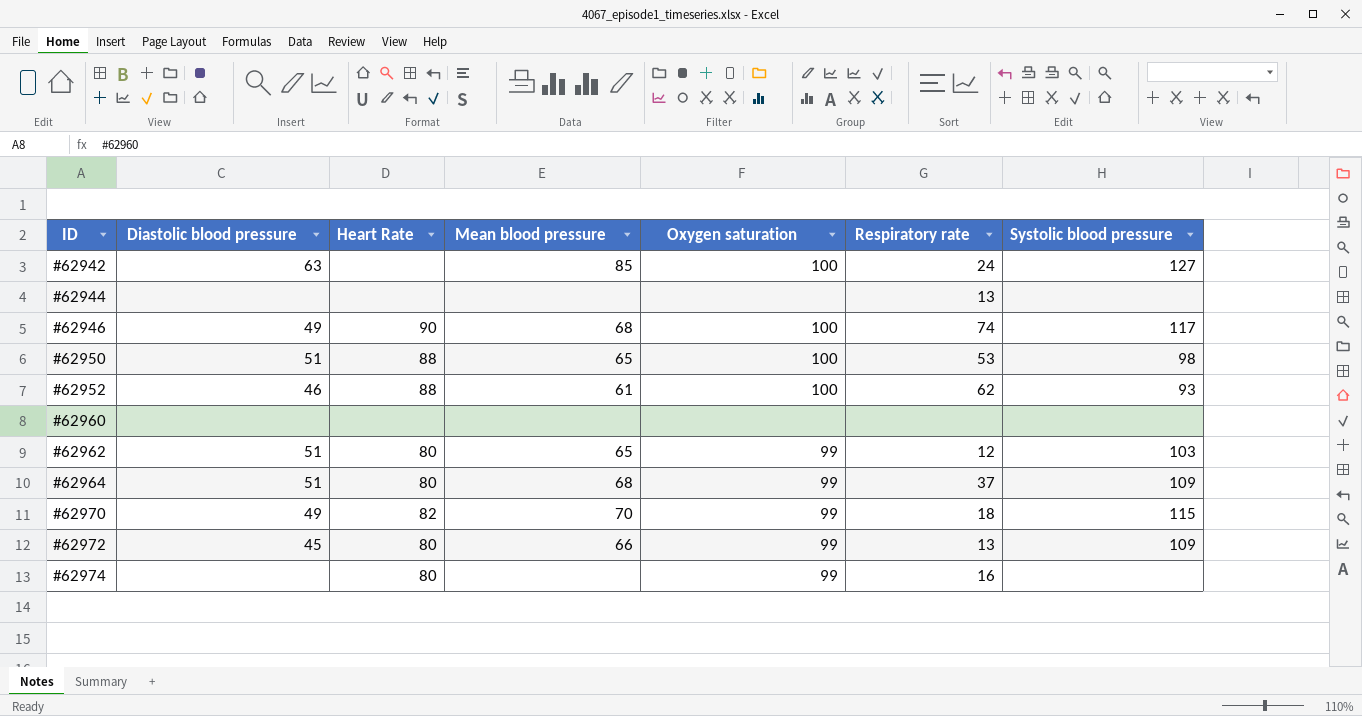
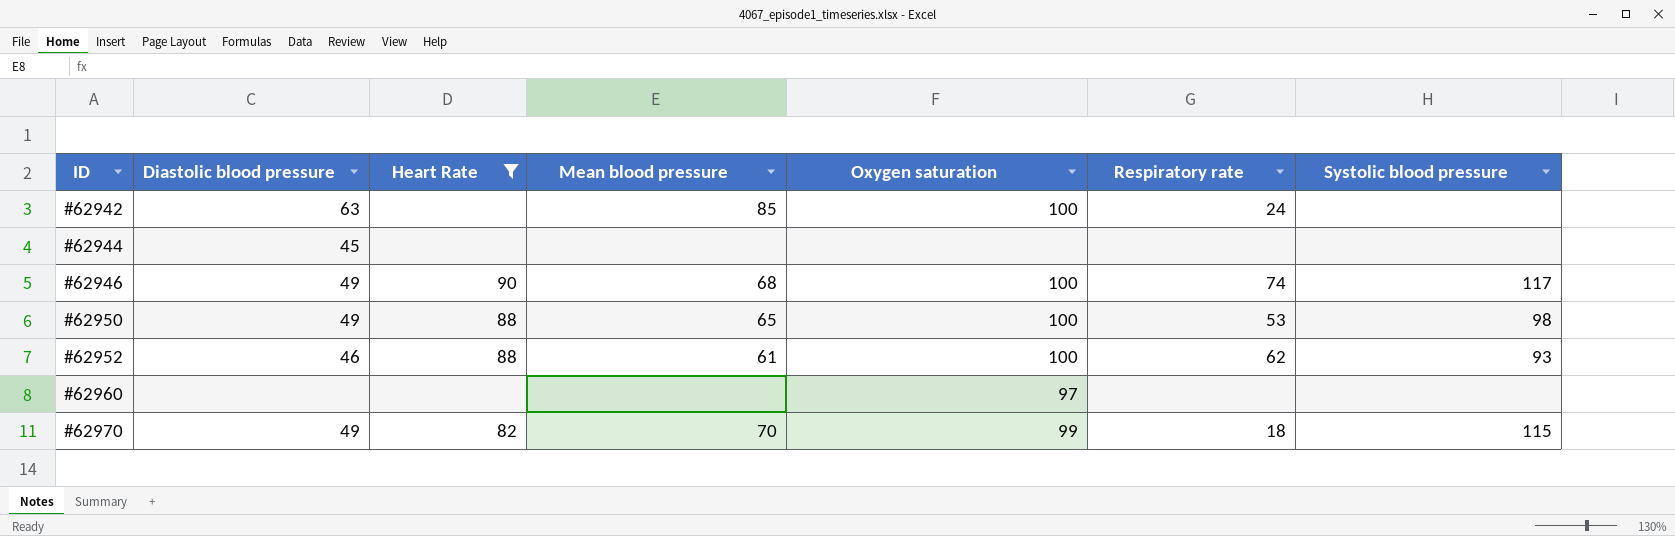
filter: none -> Heart Rate != 80
#62942 | Systolic blood pressure: 127 -> none
#62944 | Diastolic blood pressure: none -> 45
#62944 | Respiratory rate: 13 -> none
#62950 | Diastolic blood pressure: 51 -> 49
#62960 | Oxygen saturation: none -> 97

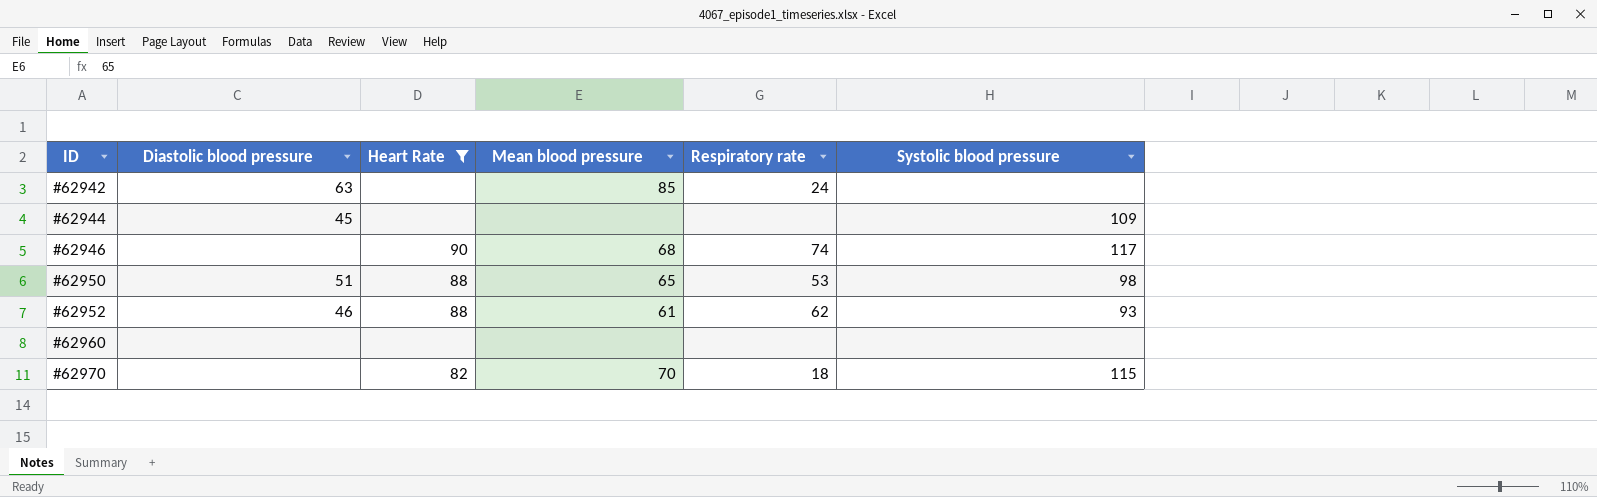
column Oxygen saturation | position: 5 -> none
#62944 | Systolic blood pressure: none -> 109
#62946 | Diastolic blood pressure: 49 -> none
#62950 | Diastolic blood pressure: 49 -> 51
#62970 | Diastolic blood pressure: 49 -> none

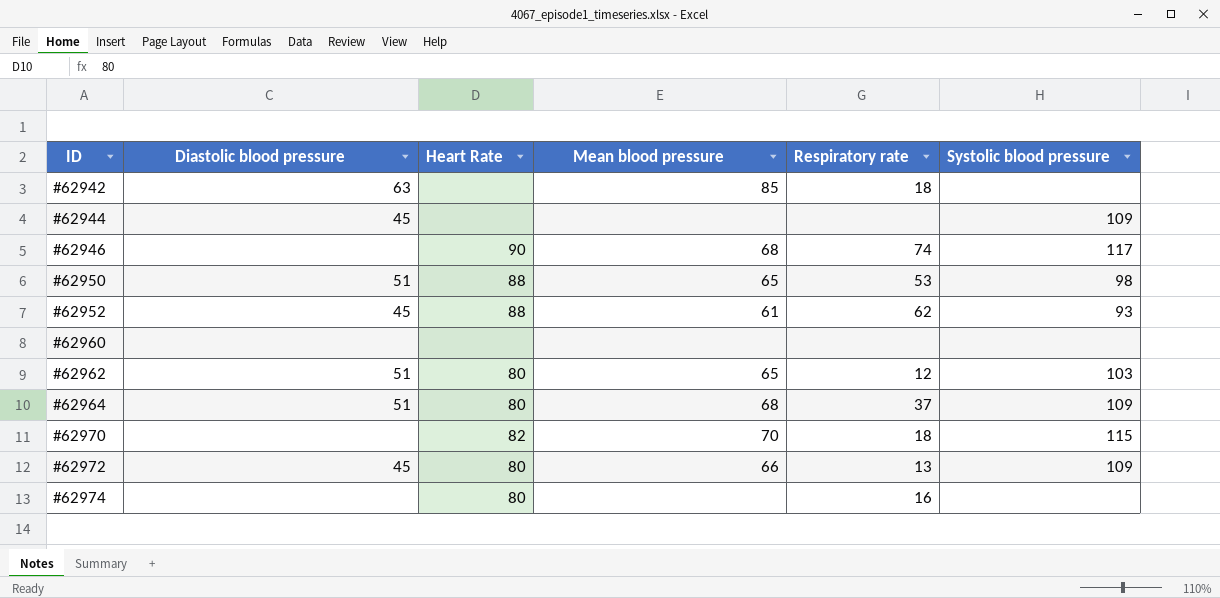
filter: Heart Rate != 80 -> none
#62942 | Respiratory rate: 24 -> 18
#62952 | Diastolic blood pressure: 46 -> 45

